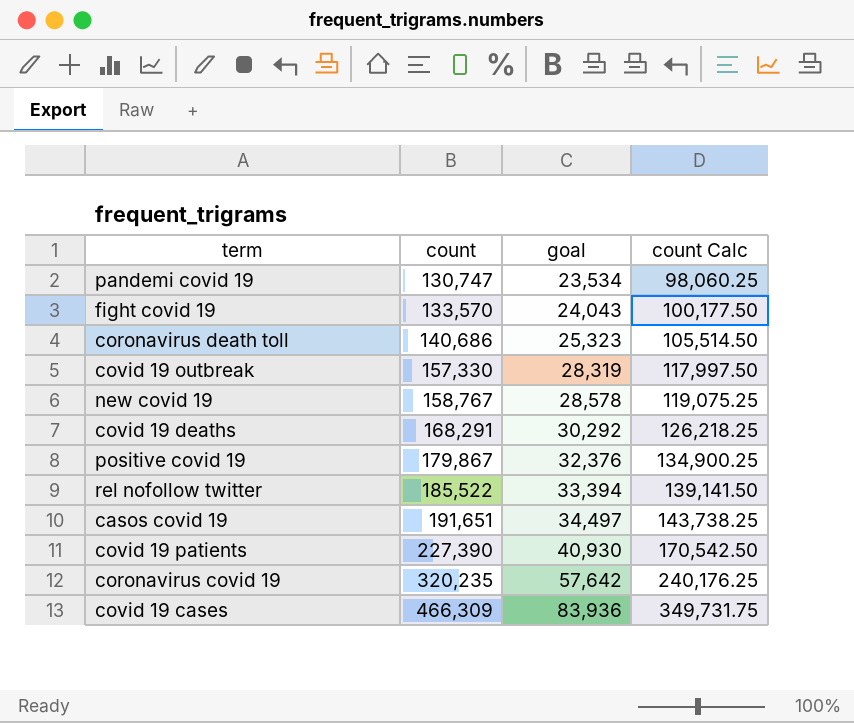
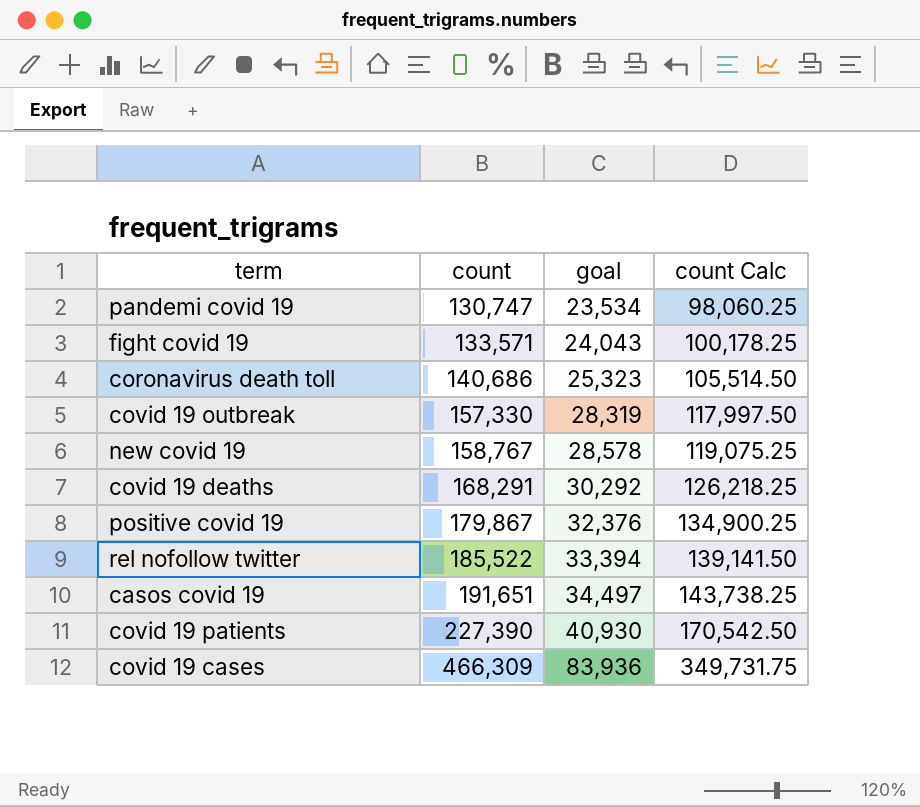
row coronavirus covid 19: 320,235 | 57,642 | 240,176.25 -> none
fight covid 19 | count: 133,570 -> 133,571
fight covid 19 | count Calc: 100,177.50 -> 100,178.25

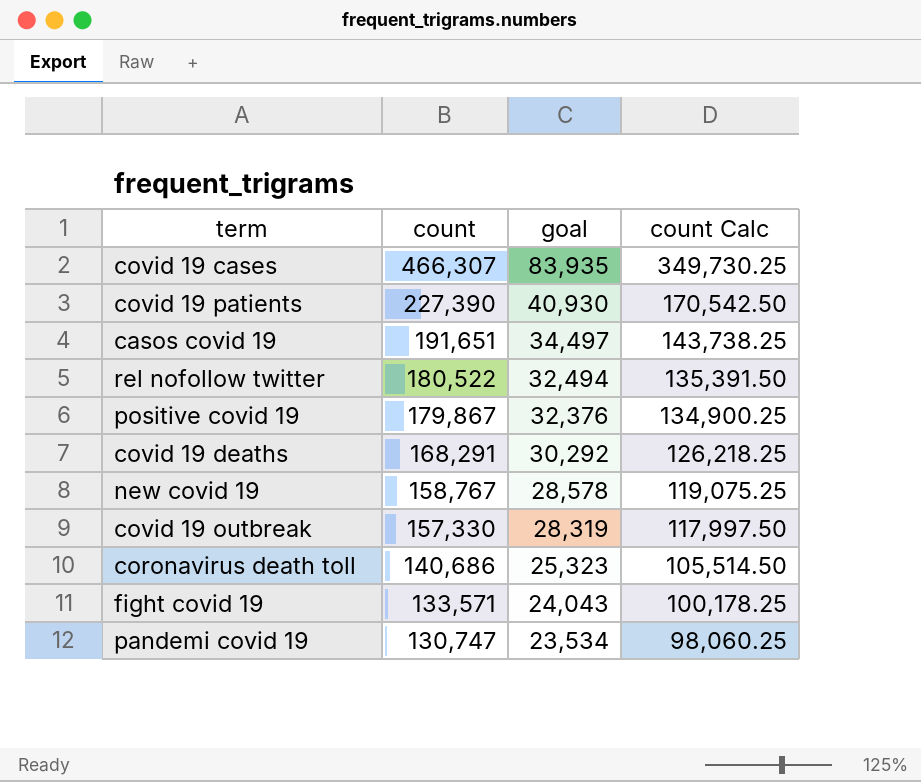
row order: count ascending -> count descending
covid 19 cases | count: 466,309 -> 466,307
covid 19 cases | goal: 83,936 -> 83,935
covid 19 cases | count Calc: 349,731.75 -> 349,730.25
rel nofollow twitter | count: 185,522 -> 180,522
rel nofollow twitter | goal: 33,394 -> 32,494
rel nofollow twitter | count Calc: 139,141.50 -> 135,391.50

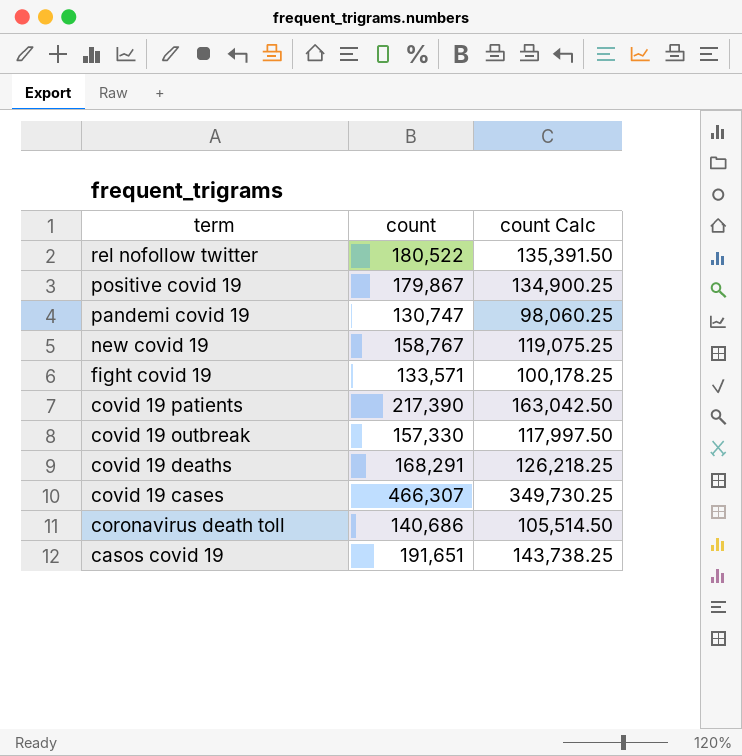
row order: count descending -> term descending
column goal | formula: [count] * 0.18 -> none
covid 19 patients | count: 227,390 -> 217,390
covid 19 patients | count Calc: 170,542.50 -> 163,042.50

